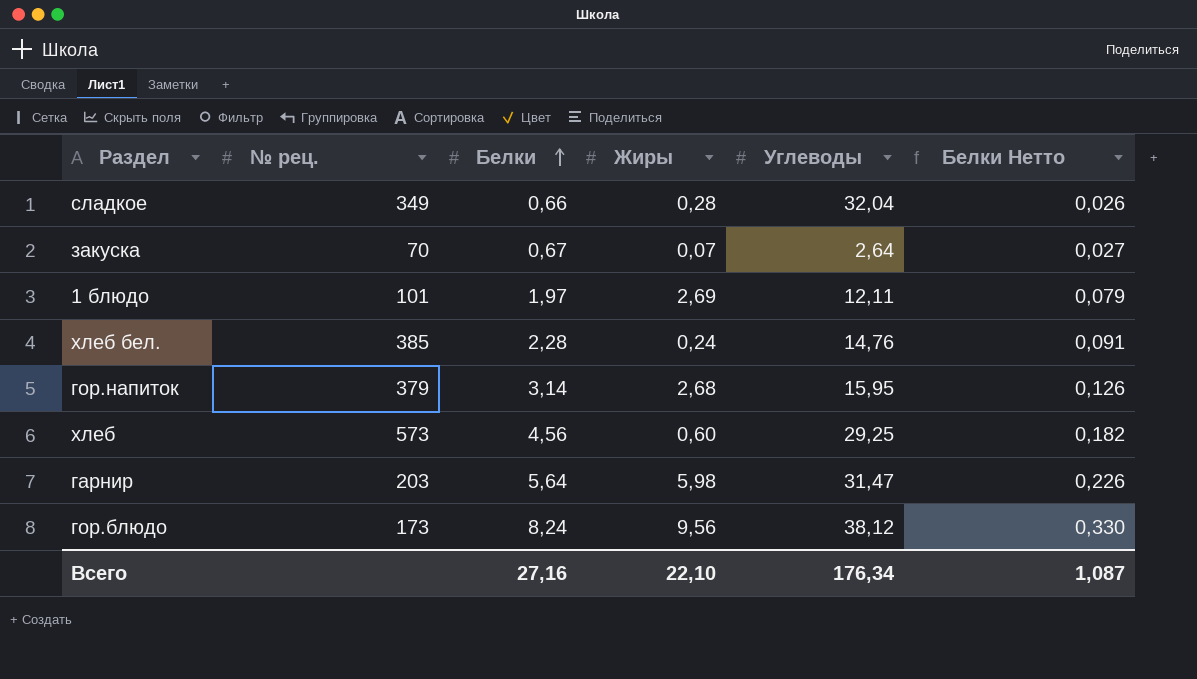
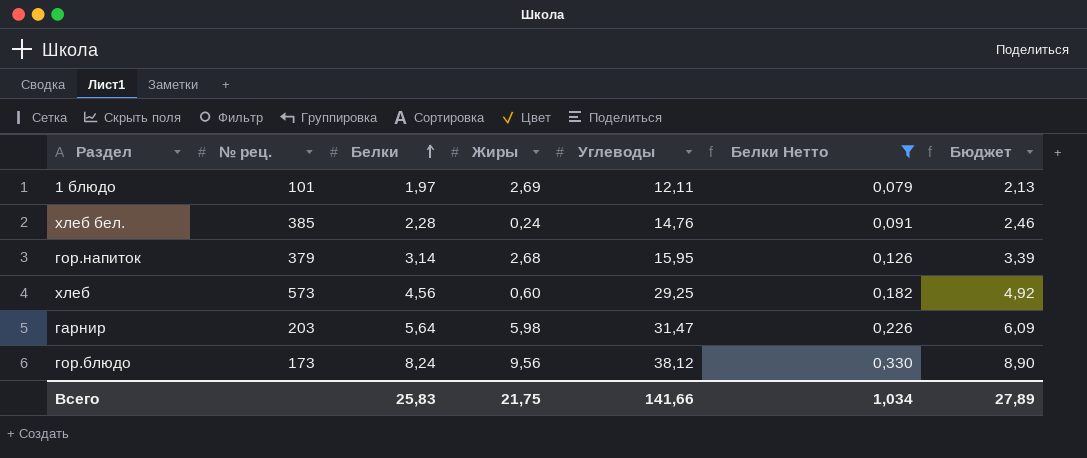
filter: none -> Белки Нетто >= 0,079
column Бюджет | formula: none -> [Белки] * 1,08
Всего | Белки: 27,16 -> 25,83
Всего | Жиры: 22,10 -> 21,75
Всего | Углеводы: 176,34 -> 141,66
Всего | Белки Нетто: 1,087 -> 1,034

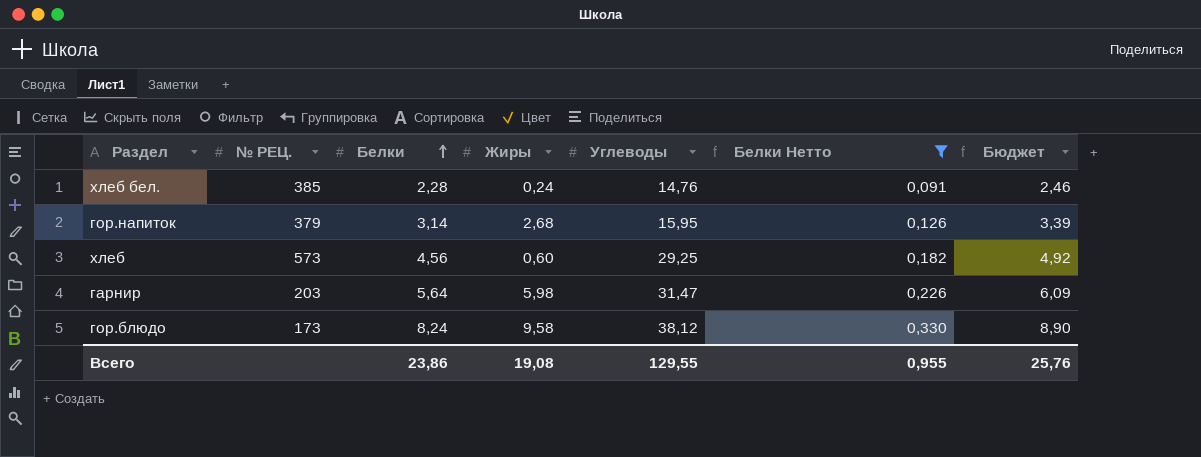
column name: № рец. -> № РЕЦ.
row 1 блюдо: 101 | 1,97 | 2,69 | 12,11 | 0,079 | 2,13 -> none
гор.блюдо | Жиры: 9,56 -> 9,58
Всего | Белки: 25,83 -> 23,86
Всего | Жиры: 21,75 -> 19,08
Всего | Углеводы: 141,66 -> 129,55
Всего | Белки Нетто: 1,034 -> 0,955
Всего | Бюджет: 27,89 -> 25,76

